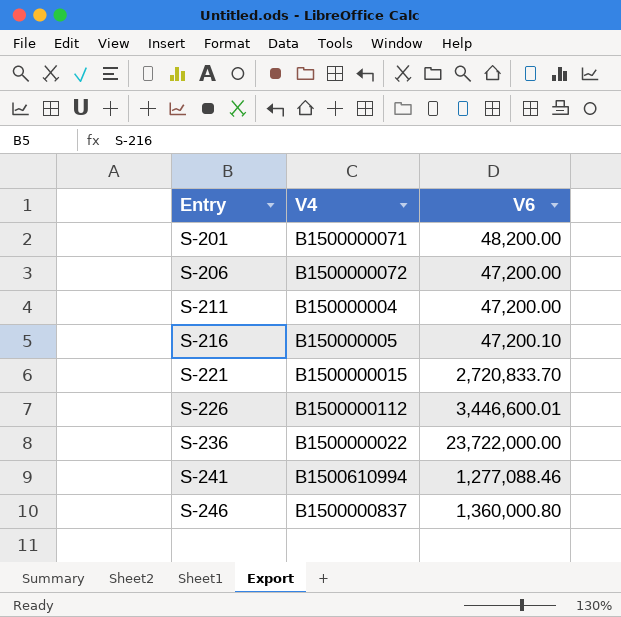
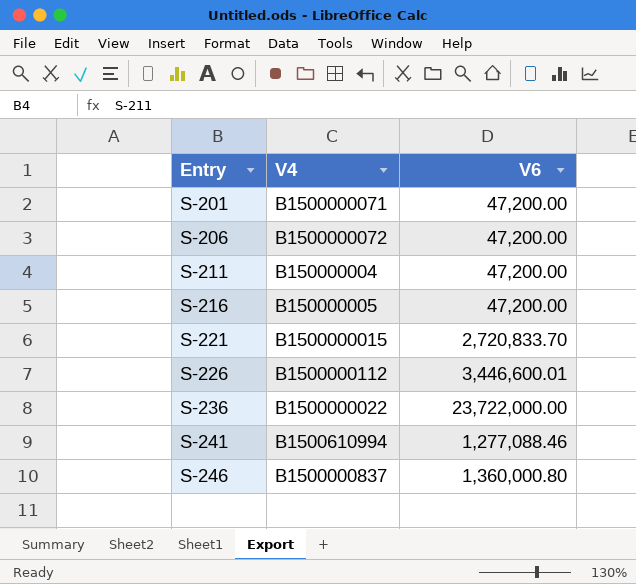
S-201 | V6: 48,200.00 -> 47,200.00
S-216 | V6: 47,200.10 -> 47,200.00

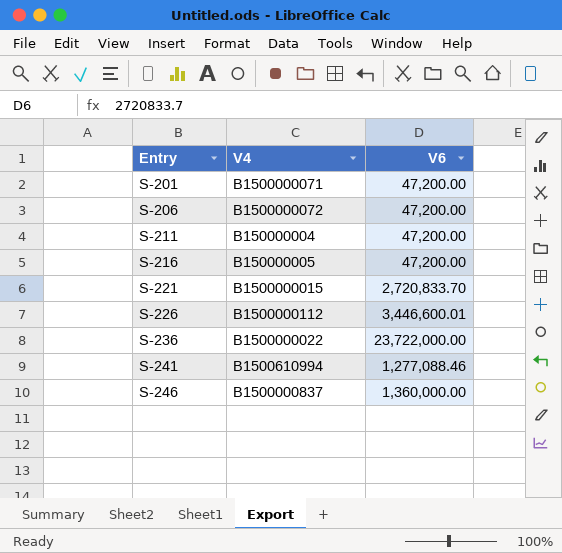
S-246 | V6: 1,360,000.80 -> 1,360,000.00

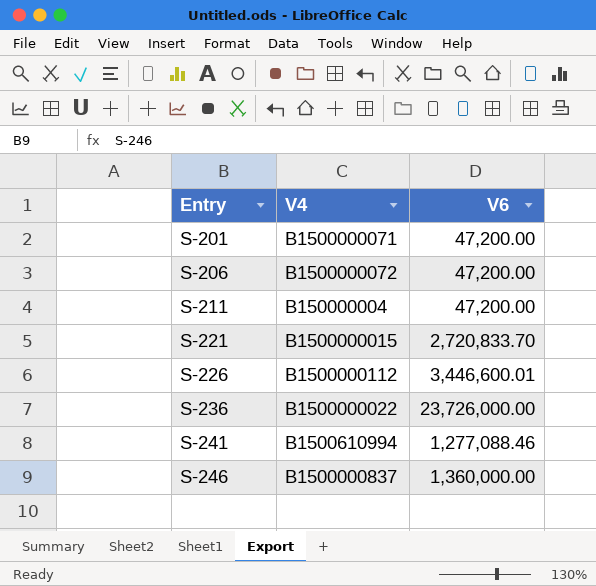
row S-216: B150000005 | 47,200.00 -> none
S-236 | V6: 23,722,000.00 -> 23,726,000.00

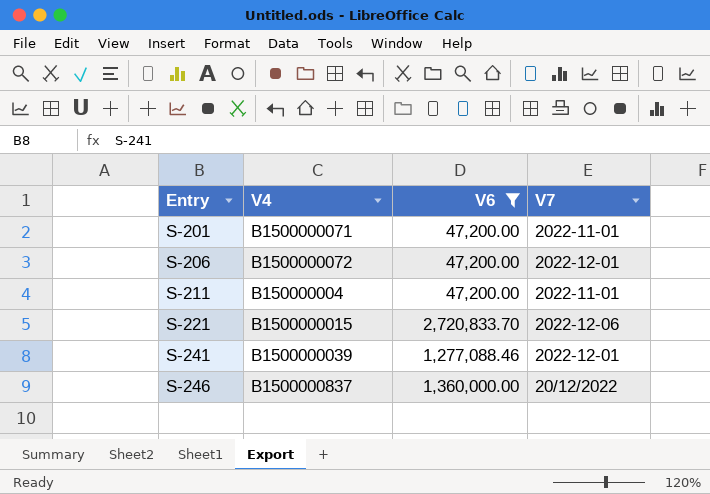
filter: none -> V6 <= 2,720,833.70
column V7 | position: none -> 4
S-241 | V4: B1500610994 -> B1500000039

